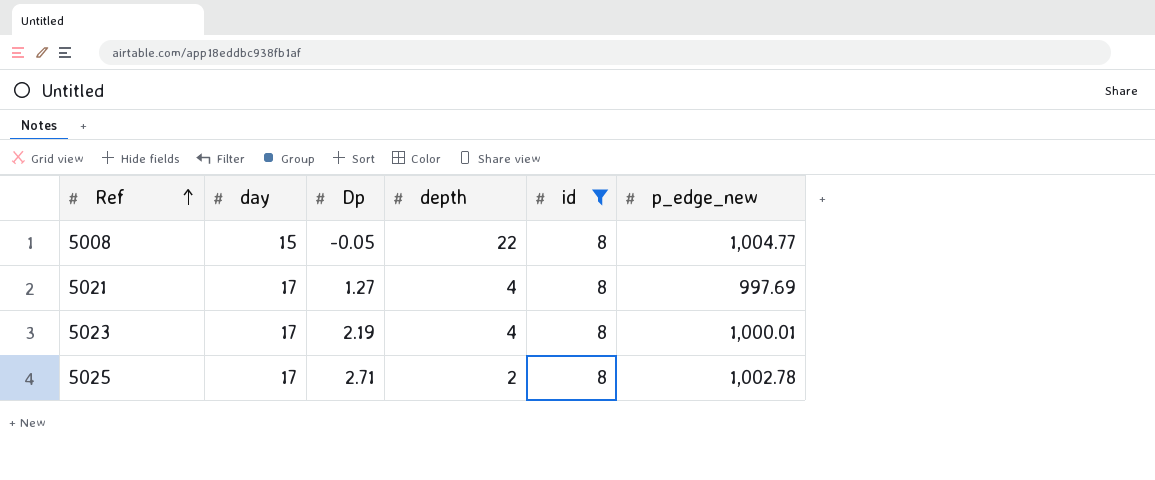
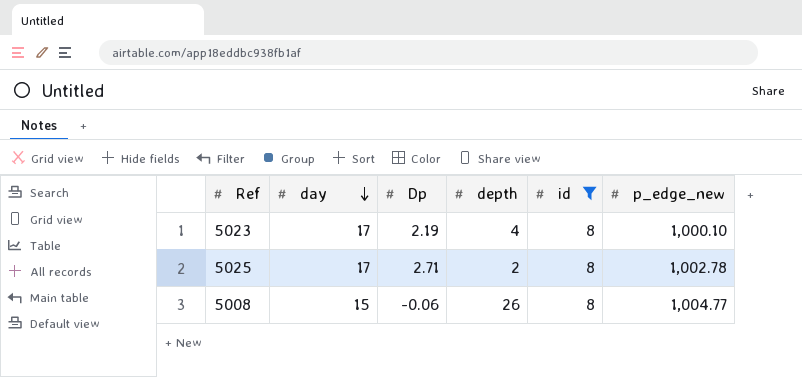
row order: Ref ascending -> day descending
row 5021: 17 | 1.27 | 4 | 8 | 997.69 -> none
5023 | p_edge_new: 1,000.01 -> 1,000.10
5008 | Dp: -0.05 -> -0.06
5008 | depth: 22 -> 26

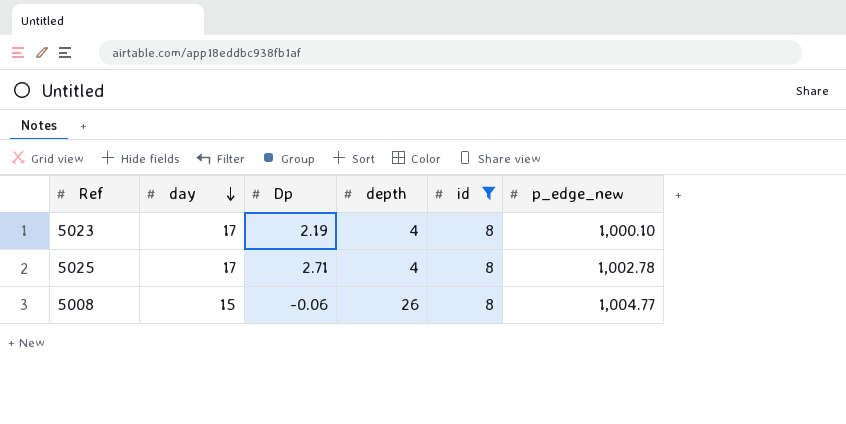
5025 | depth: 2 -> 4

